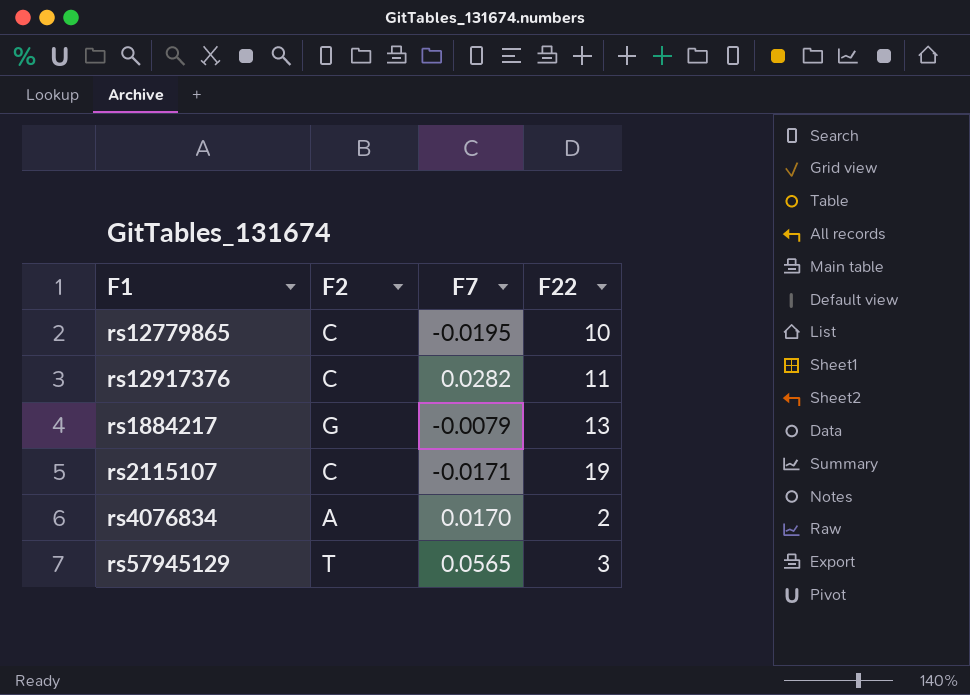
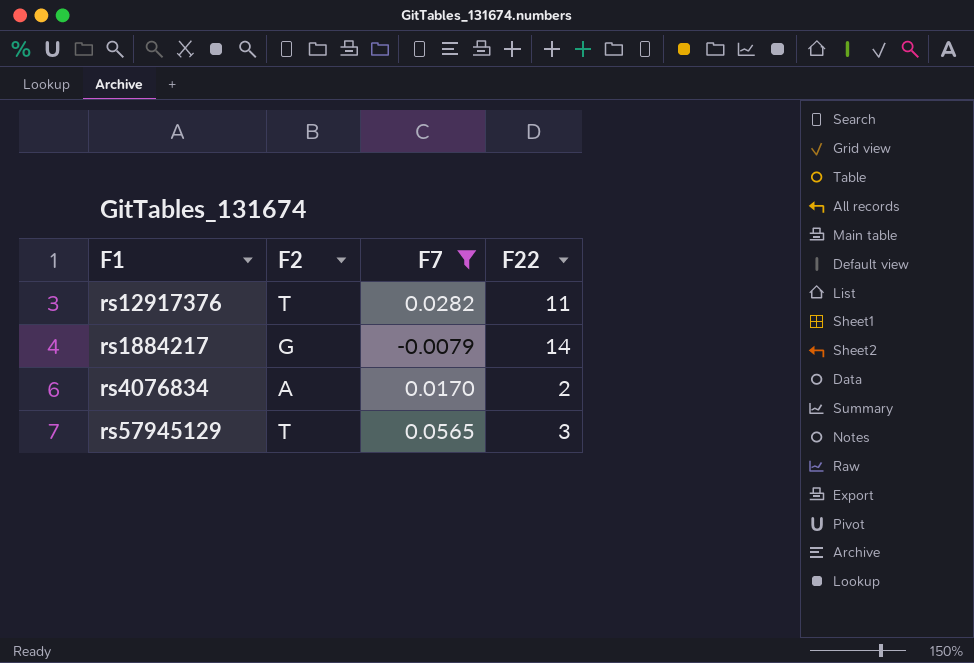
filter: none -> F7 >= -0.0079
rs12917376 | F2: C -> T
rs1884217 | F22: 13 -> 14

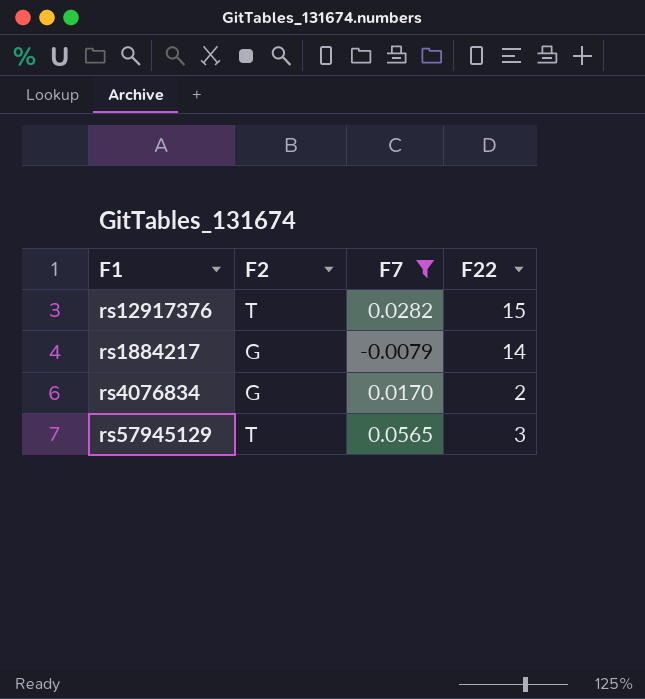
rs12917376 | F22: 11 -> 15
rs4076834 | F2: A -> G

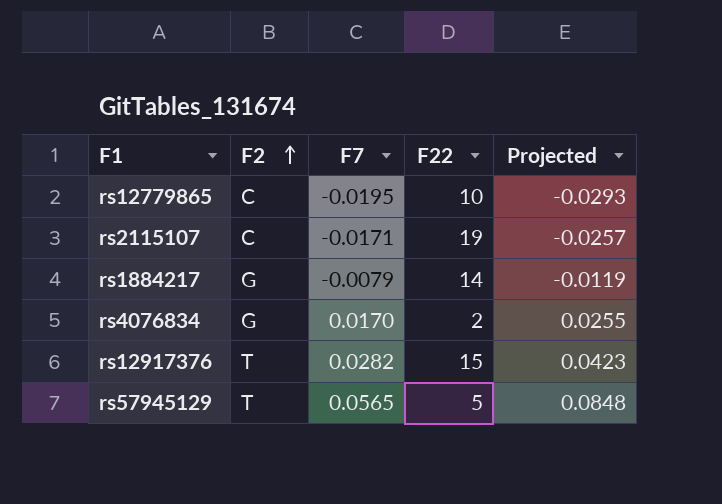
filter: F7 >= -0.0079 -> none
row order: none -> F2 ascending
column Projected | formula: none -> [F7] * 1.5
rs57945129 | F22: 3 -> 5

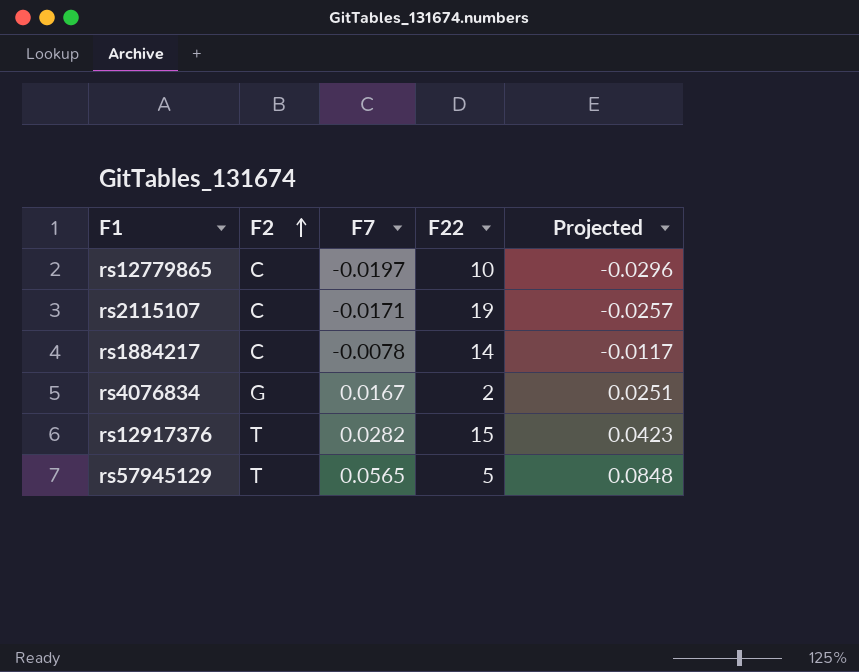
rs12779865 | F7: -0.0195 -> -0.0197
rs12779865 | Projected: -0.0293 -> -0.0296
rs1884217 | F2: G -> C
rs1884217 | F7: -0.0079 -> -0.0078
rs1884217 | Projected: -0.0119 -> -0.0117
rs4076834 | F7: 0.0170 -> 0.0167
rs4076834 | Projected: 0.0255 -> 0.0251

